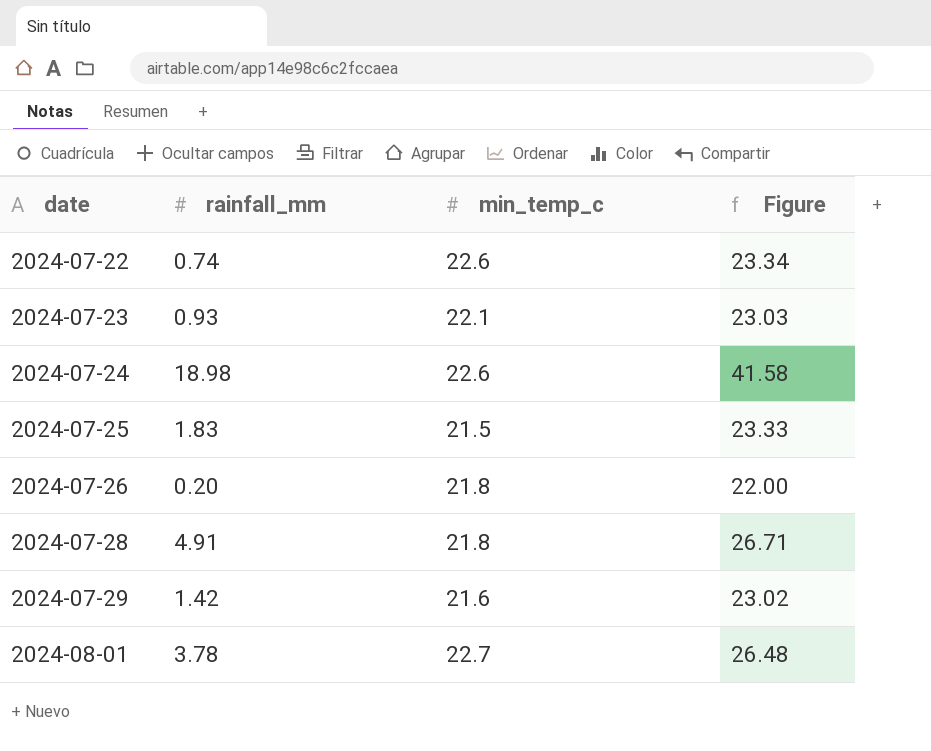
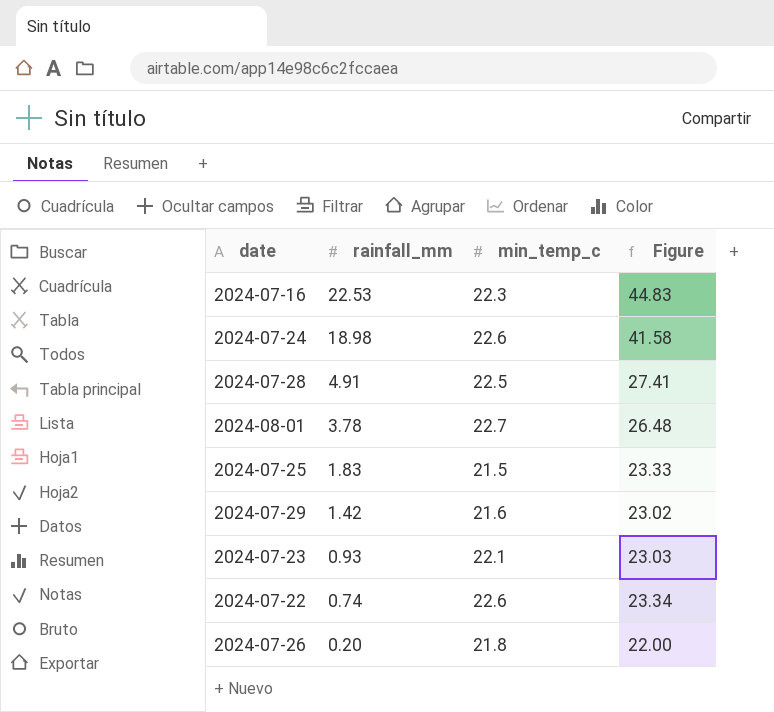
row order: date ascending -> rainfall_mm descending
row 2024-07-16: none -> 22.53 | 22.3 | 44.83
2024-07-28 | min_temp_c: 21.8 -> 22.5
2024-07-28 | Figure: 26.71 -> 27.41

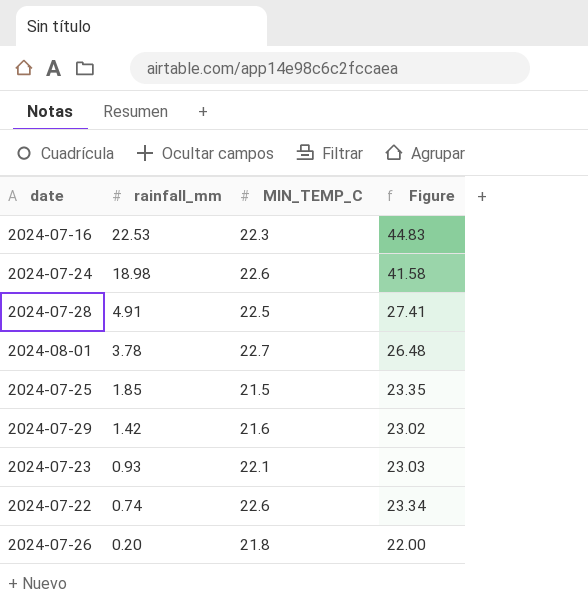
column name: min_temp_c -> MIN_TEMP_C
2024-07-25 | rainfall_mm: 1.83 -> 1.85
2024-07-25 | Figure: 23.33 -> 23.35

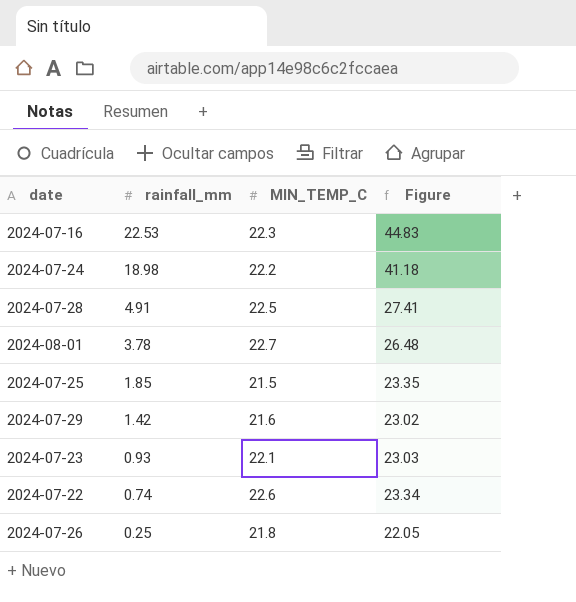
2024-07-24 | MIN_TEMP_C: 22.6 -> 22.2
2024-07-24 | Figure: 41.58 -> 41.18
2024-07-26 | rainfall_mm: 0.20 -> 0.25
2024-07-26 | Figure: 22.00 -> 22.05

